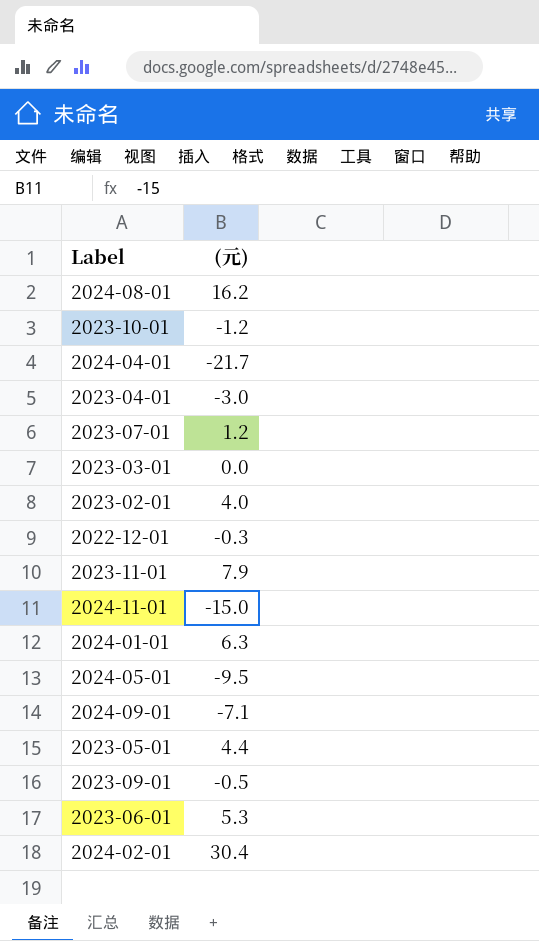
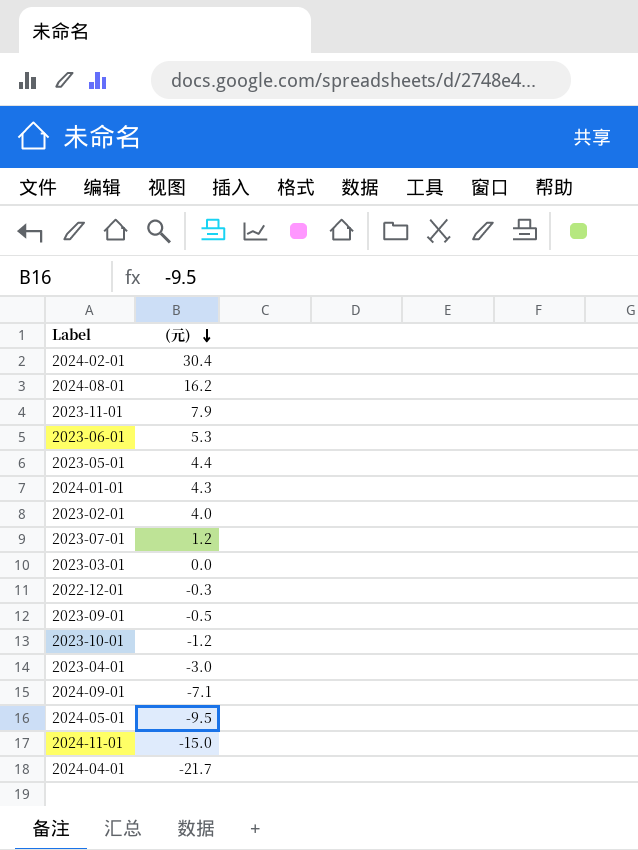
row order: none -> (元) descending
2024-01-01 | (元): 6.3 -> 4.3

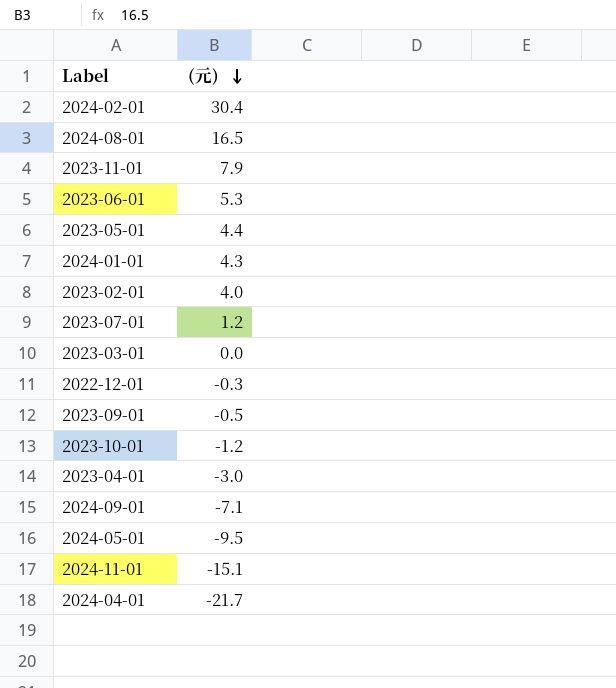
2024-08-01 | (元): 16.2 -> 16.5
2024-11-01 | (元): -15.0 -> -15.1

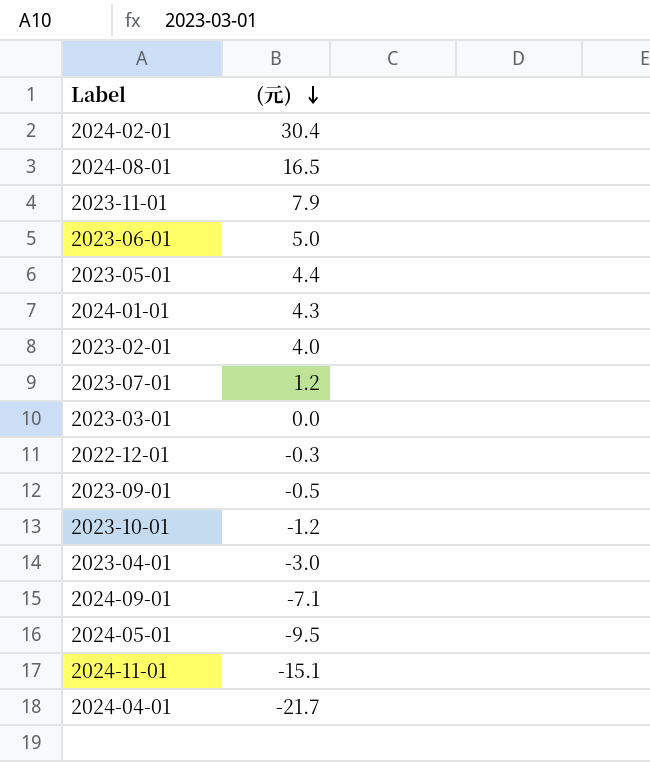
2023-06-01 | (元): 5.3 -> 5.0

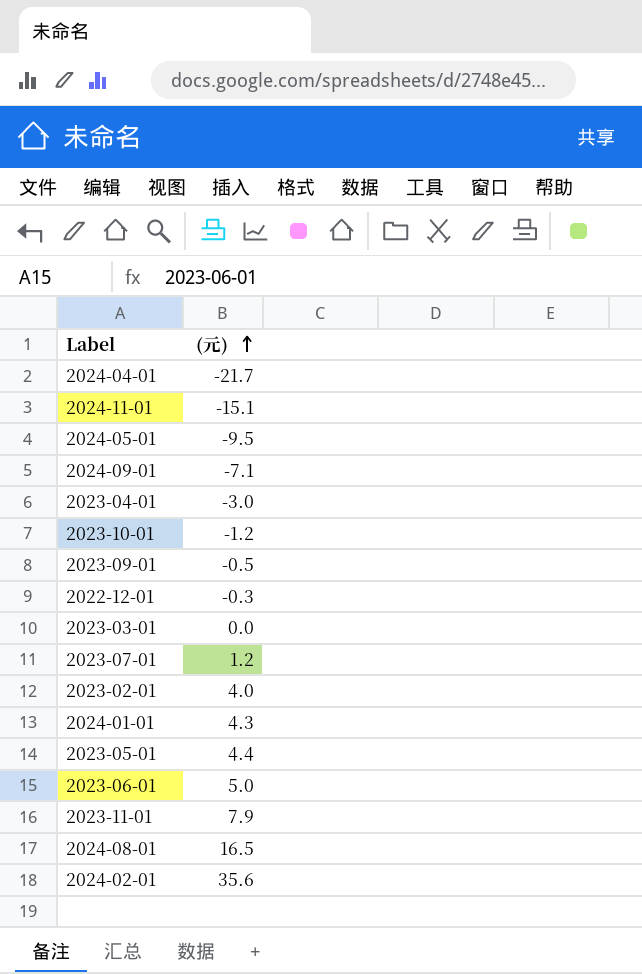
row order: (元) descending -> (元) ascending
2024-02-01 | (元): 30.4 -> 35.6

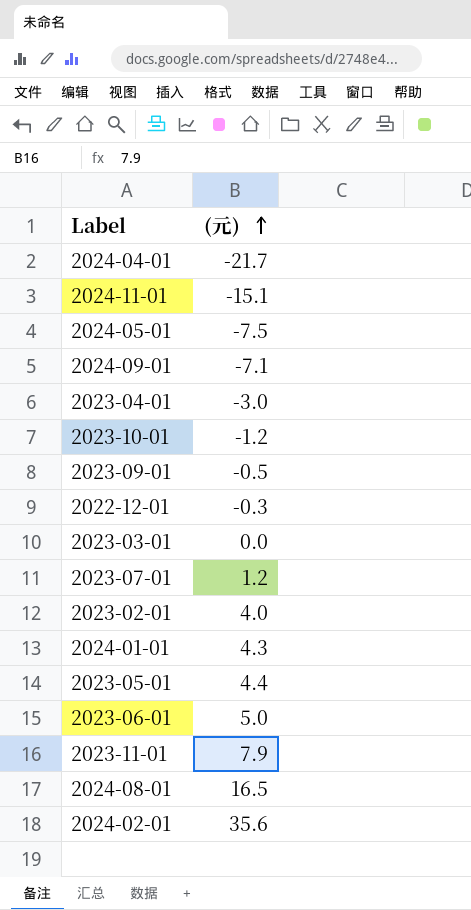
2024-05-01 | (元): -9.5 -> -7.5

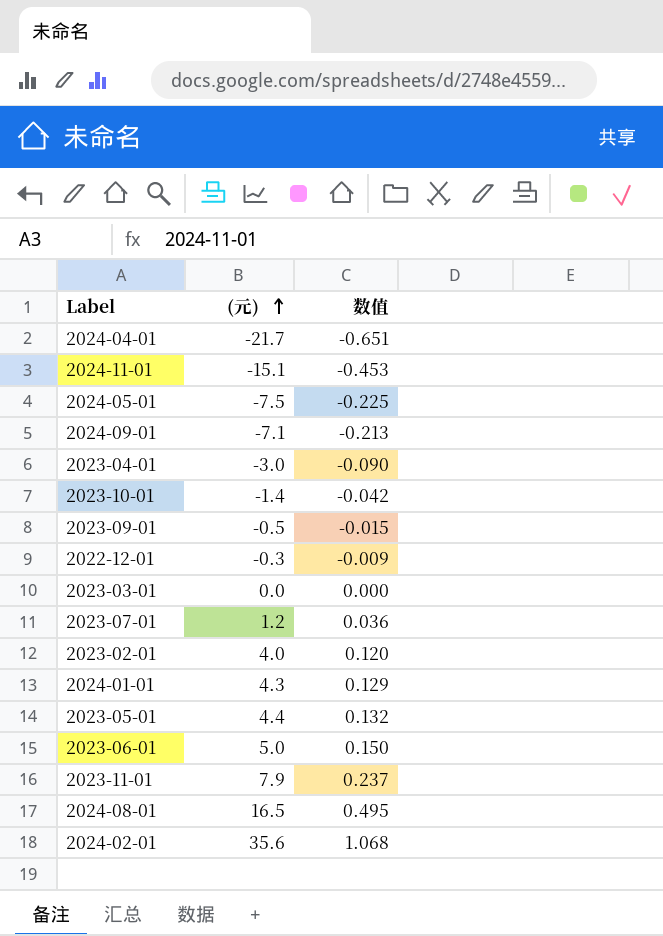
column 数值 | formula: none -> [(元)] * 0.03
2023-10-01 | (元): -1.2 -> -1.4

